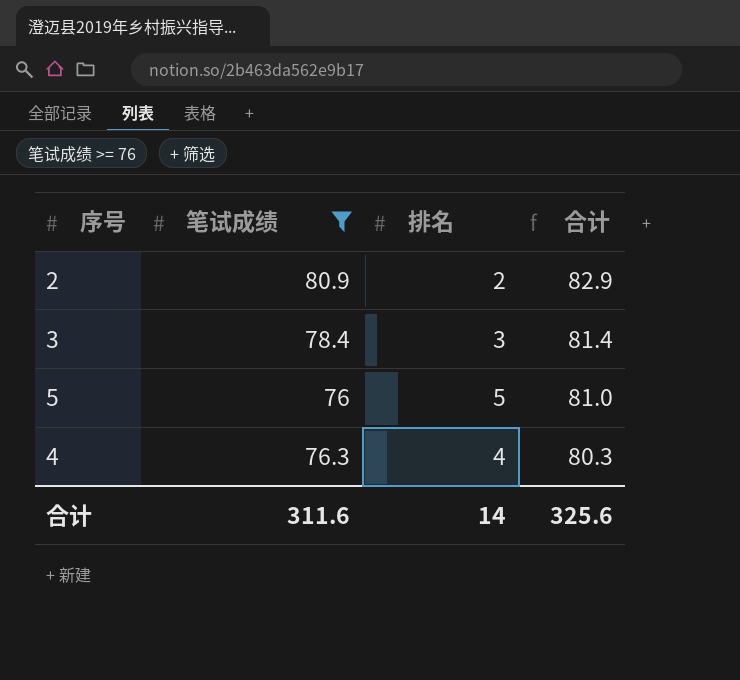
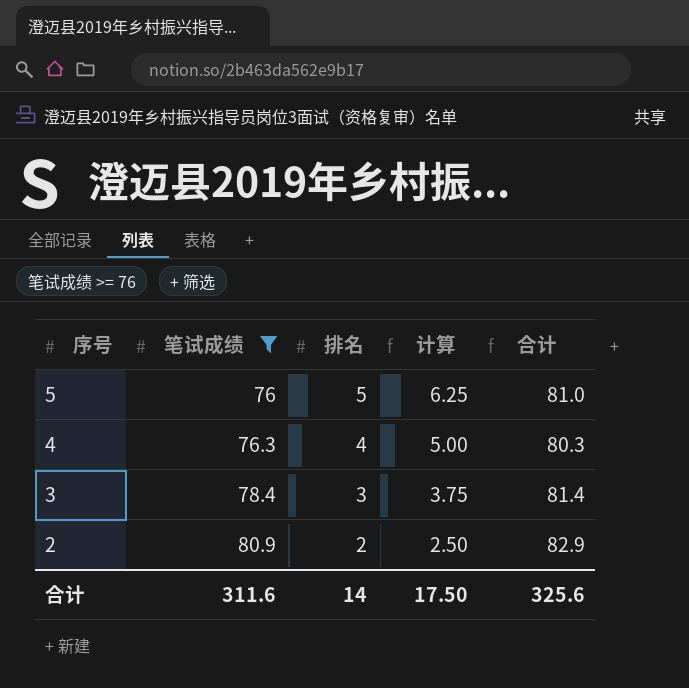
row order: 合计 descending -> 序号 descending
column 计算 | formula: none -> [排名] * 1.25

